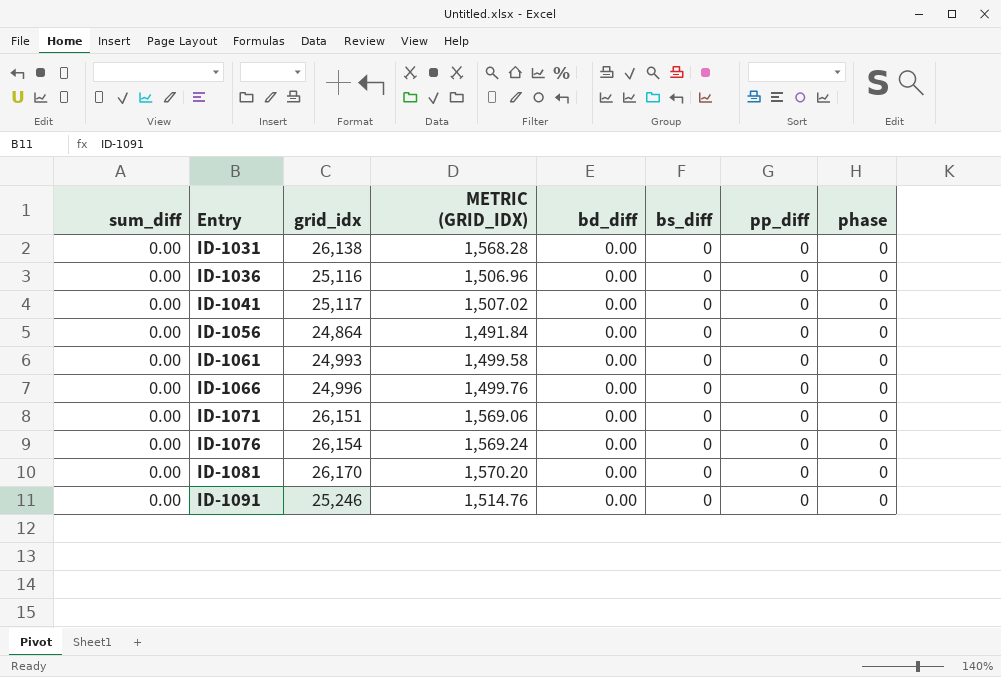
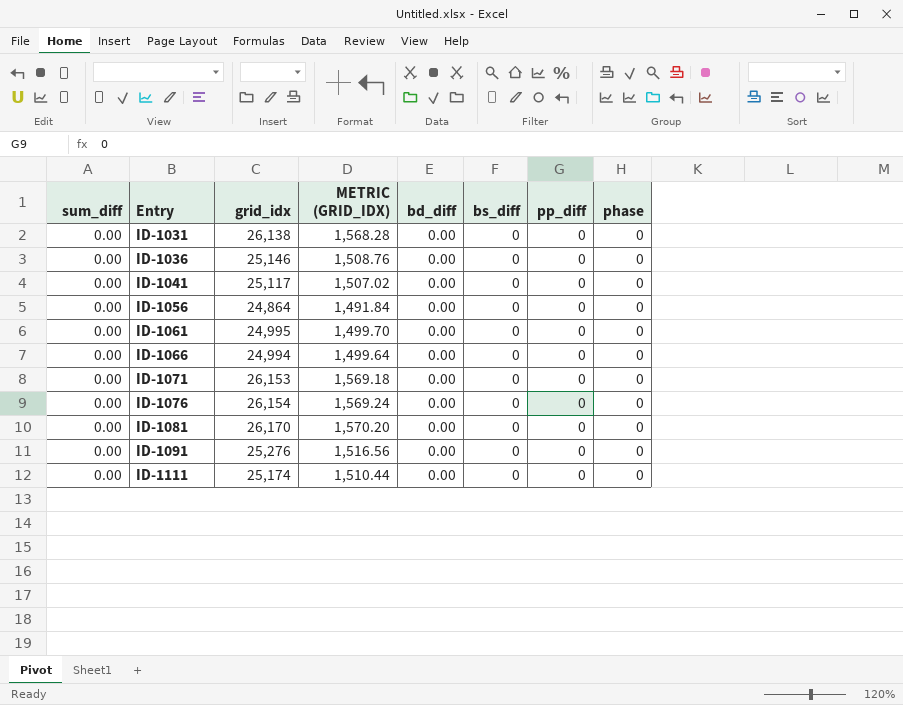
ID-1036 | grid_idx: 25,116 -> 25,146
ID-1036 | METRIC (GRID_IDX): 1,506.96 -> 1,508.76
ID-1061 | grid_idx: 24,993 -> 24,995
ID-1061 | METRIC (GRID_IDX): 1,499.58 -> 1,499.70
ID-1066 | grid_idx: 24,996 -> 24,994
ID-1066 | METRIC (GRID_IDX): 1,499.76 -> 1,499.64
ID-1071 | grid_idx: 26,151 -> 26,153
ID-1071 | METRIC (GRID_IDX): 1,569.06 -> 1,569.18
ID-1091 | grid_idx: 25,246 -> 25,276
ID-1091 | METRIC (GRID_IDX): 1,514.76 -> 1,516.56
row ID-1111: none -> 0.00 | 25,174 | 1,510.44 | 0.00 | 0 | 0 | 0

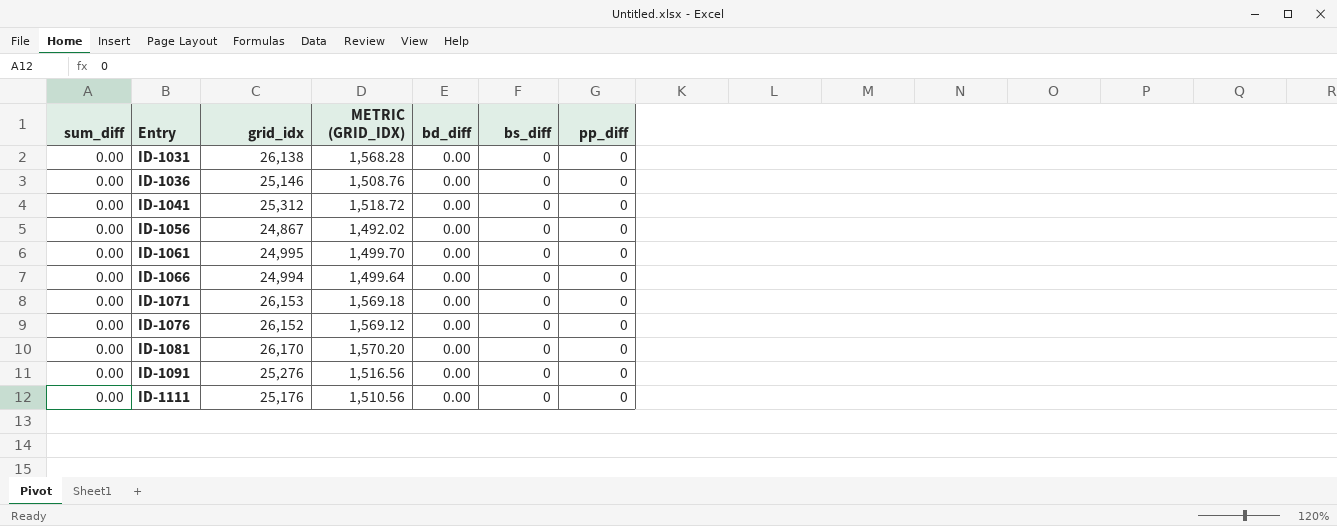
column phase | position: 8 -> none
ID-1041 | grid_idx: 25,117 -> 25,312
ID-1041 | METRIC (GRID_IDX): 1,507.02 -> 1,518.72
ID-1056 | grid_idx: 24,864 -> 24,867
ID-1056 | METRIC (GRID_IDX): 1,491.84 -> 1,492.02
ID-1076 | grid_idx: 26,154 -> 26,152
ID-1076 | METRIC (GRID_IDX): 1,569.24 -> 1,569.12
ID-1111 | grid_idx: 25,174 -> 25,176
ID-1111 | METRIC (GRID_IDX): 1,510.44 -> 1,510.56

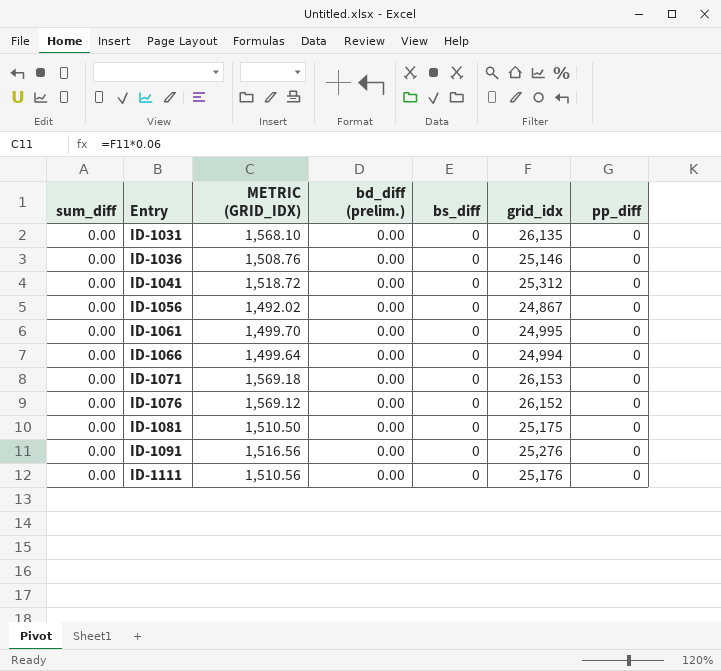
column name: bd_diff -> bd_diff (prelim.)
column grid_idx | position: 3 -> 6
ID-1031 | METRIC (GRID_IDX): 1,568.28 -> 1,568.10
ID-1031 | grid_idx: 26,138 -> 26,135
ID-1081 | METRIC (GRID_IDX): 1,570.20 -> 1,510.50
ID-1081 | grid_idx: 26,170 -> 25,175

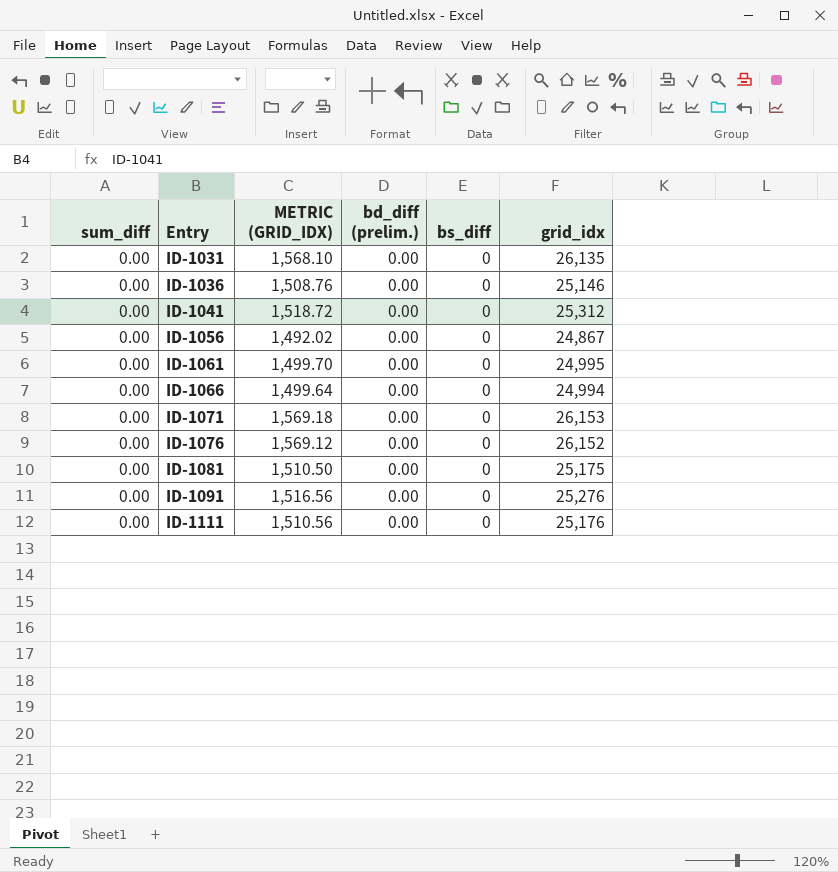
column pp_diff | position: 7 -> none

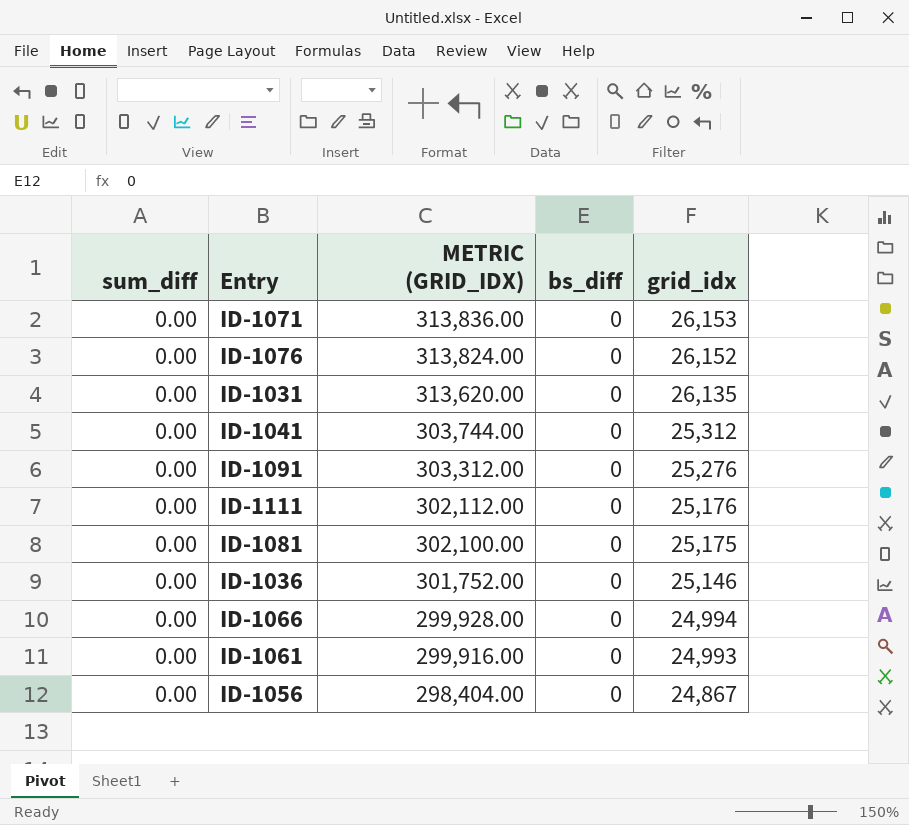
row order: Entry ascending -> METRIC (GRID_IDX) descending
column bd_diff (prelim.) | position: 4 -> none
column METRIC (GRID_IDX) | formula: [grid_idx] * 0.06 -> [grid_idx] * 12
ID-1061 | grid_idx: 24,995 -> 24,993

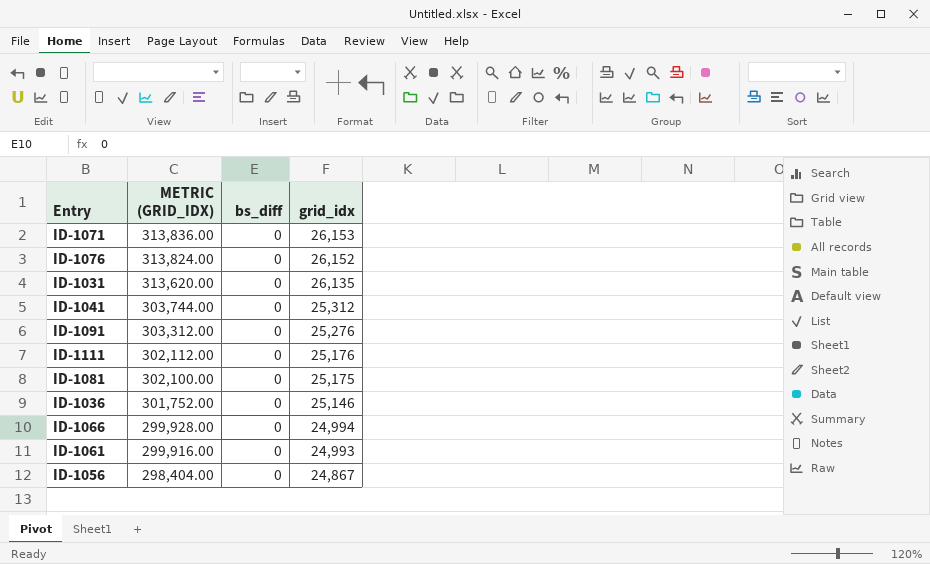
column sum_diff | position: 1 -> none

